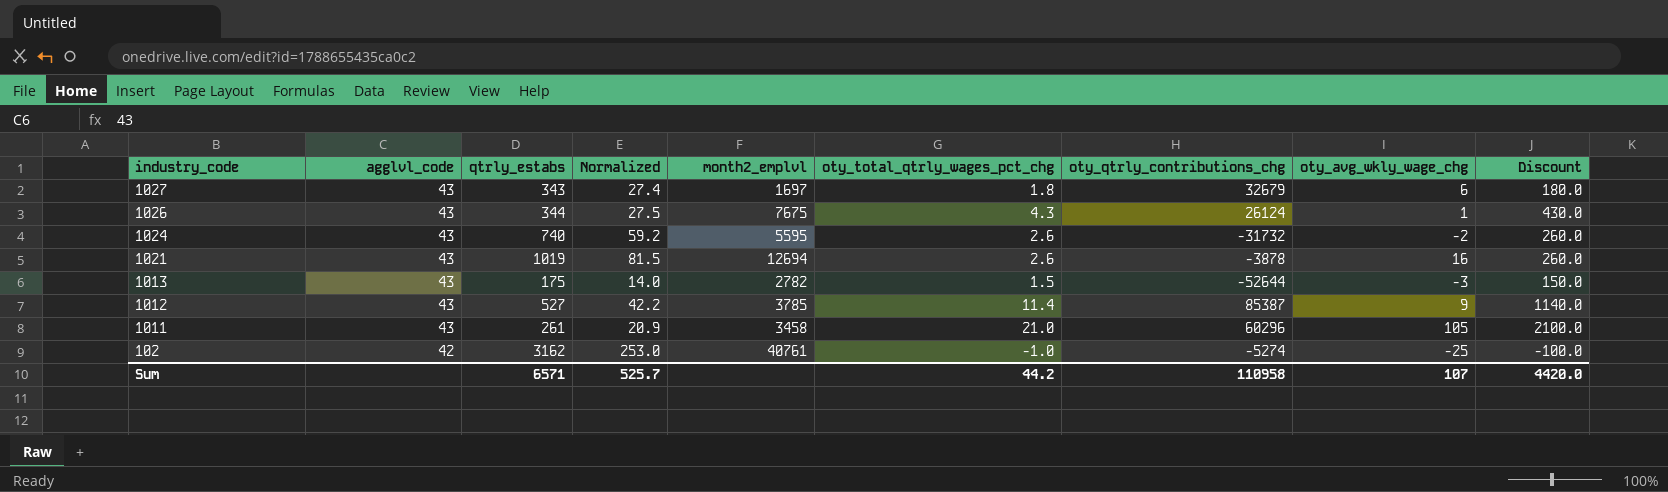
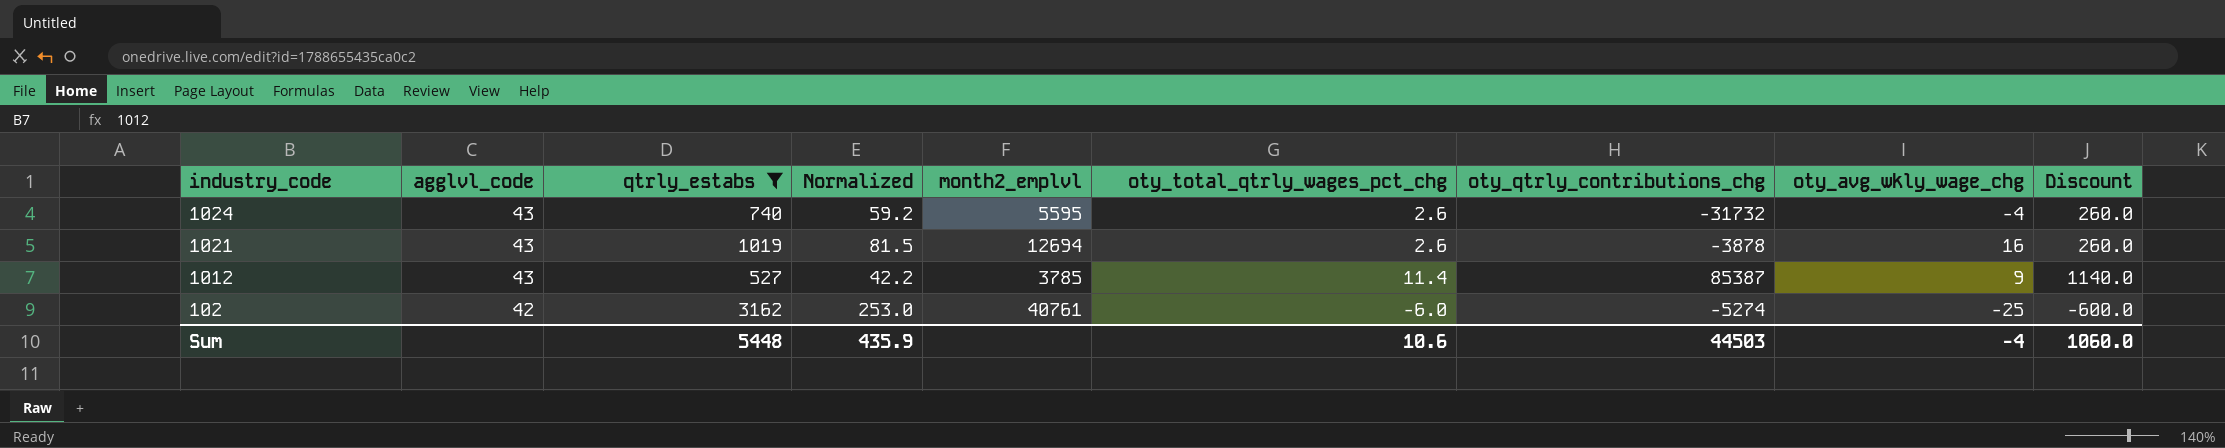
filter: none -> qtrly_estabs >= 527
1024 | oty_avg_wkly_wage_chg: -2 -> -4
102 | oty_total_qtrly_wages_pct_chg: -1.0 -> -6.0
102 | Discount: -100.0 -> -600.0
Sum | qtrly_estabs: 6571 -> 5448
Sum | Normalized: 525.7 -> 435.9
Sum | oty_total_qtrly_wages_pct_chg: 44.2 -> 10.6
Sum | oty_qtrly_contributions_chg: 110958 -> 44503
Sum | oty_avg_wkly_wage_chg: 107 -> -4
Sum | Discount: 4420.0 -> 1060.0

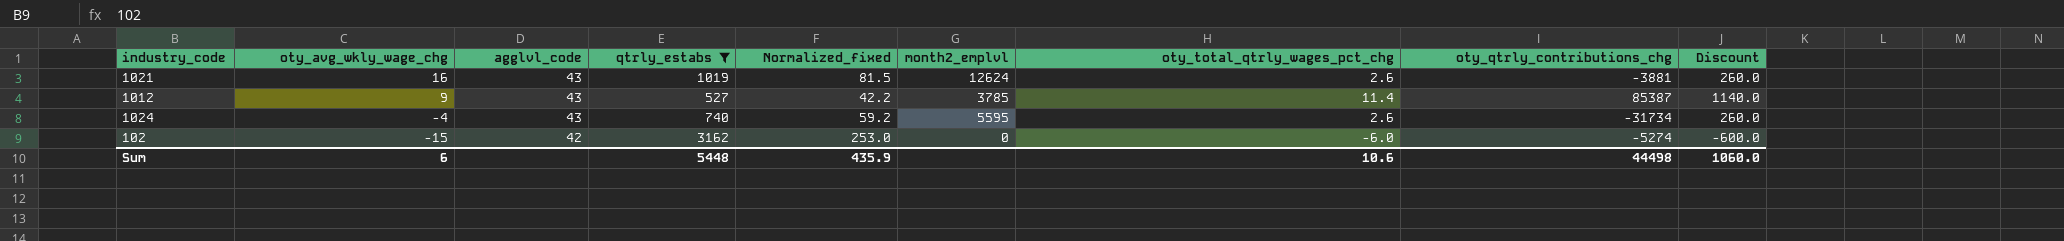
row order: industry_code descending -> oty_avg_wkly_wage_chg descending
column oty_avg_wkly_wage_chg | position: 8 -> 2
column name: Normalized -> Normalized_fixed
1021 | month2_emplvl: 12694 -> 12624
1021 | oty_qtrly_contributions_chg: -3878 -> -3881
1024 | oty_qtrly_contributions_chg: -31732 -> -31734
102 | oty_avg_wkly_wage_chg: -25 -> -15
102 | month2_emplvl: 40761 -> 0
Sum | oty_avg_wkly_wage_chg: -4 -> 6
Sum | oty_qtrly_contributions_chg: 44503 -> 44498

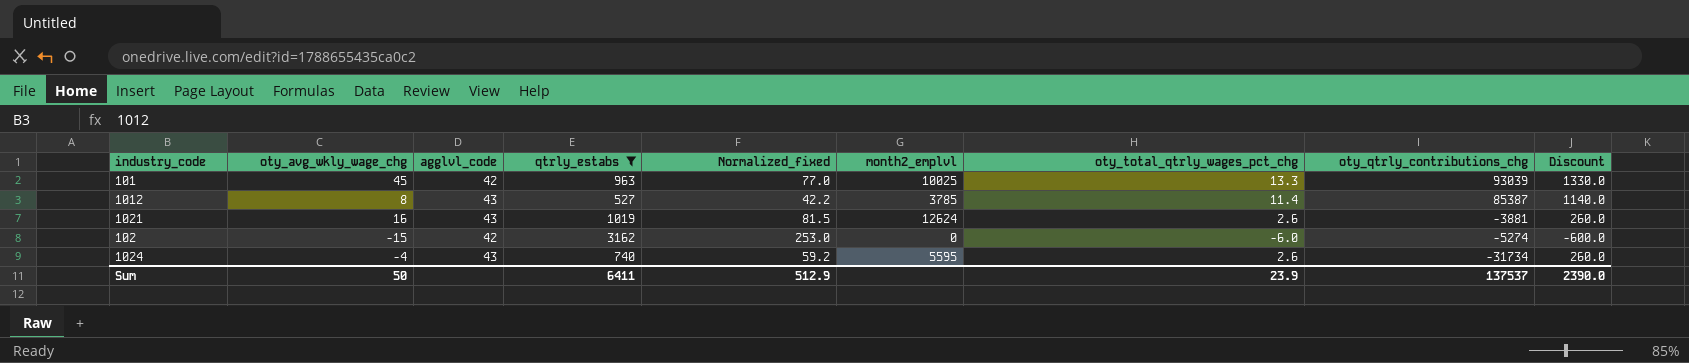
row order: oty_avg_wkly_wage_chg descending -> oty_qtrly_contributions_chg descending
row 101: none -> 45 | 42 | 963 | 77.0 | 10025 | 13.3 | 93039 | 1330.0
1012 | oty_avg_wkly_wage_chg: 9 -> 8
Sum | oty_avg_wkly_wage_chg: 6 -> 50
Sum | qtrly_estabs: 5448 -> 6411
Sum | Normalized_fixed: 435.9 -> 512.9
Sum | oty_total_qtrly_wages_pct_chg: 10.6 -> 23.9
Sum | oty_qtrly_contributions_chg: 44498 -> 137537
Sum | Discount: 1060.0 -> 2390.0

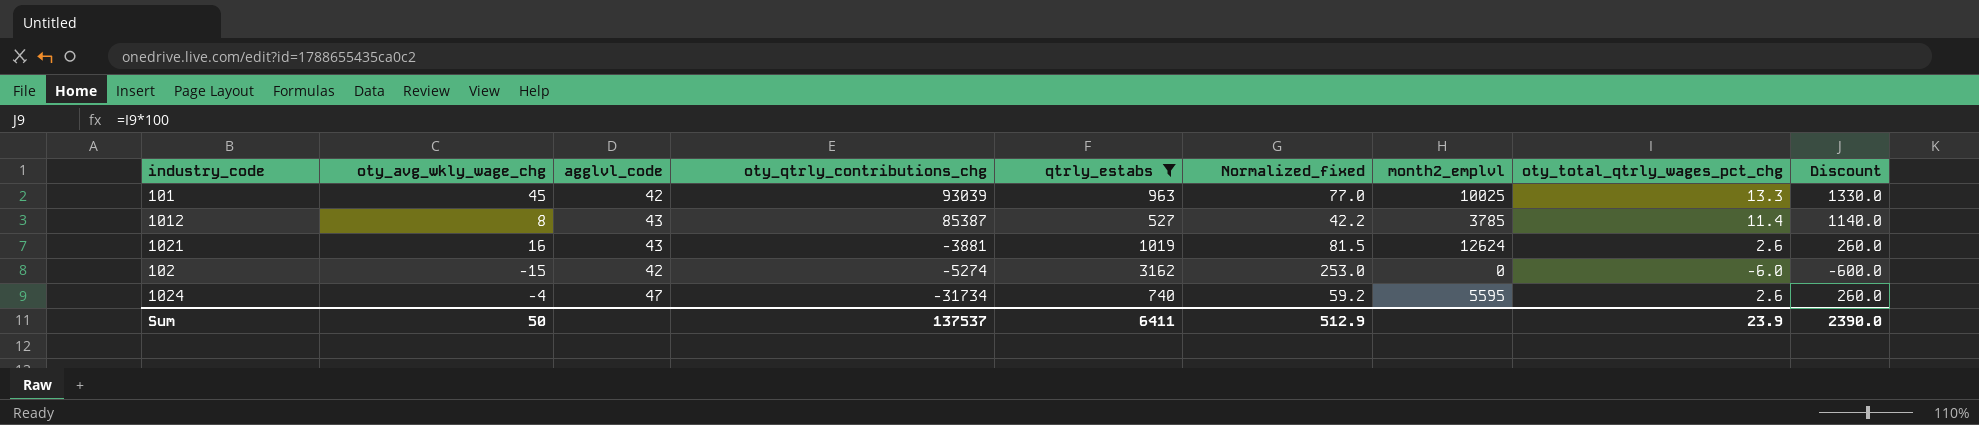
column oty_qtrly_contributions_chg | position: 8 -> 4
1024 | agglvl_code: 43 -> 47

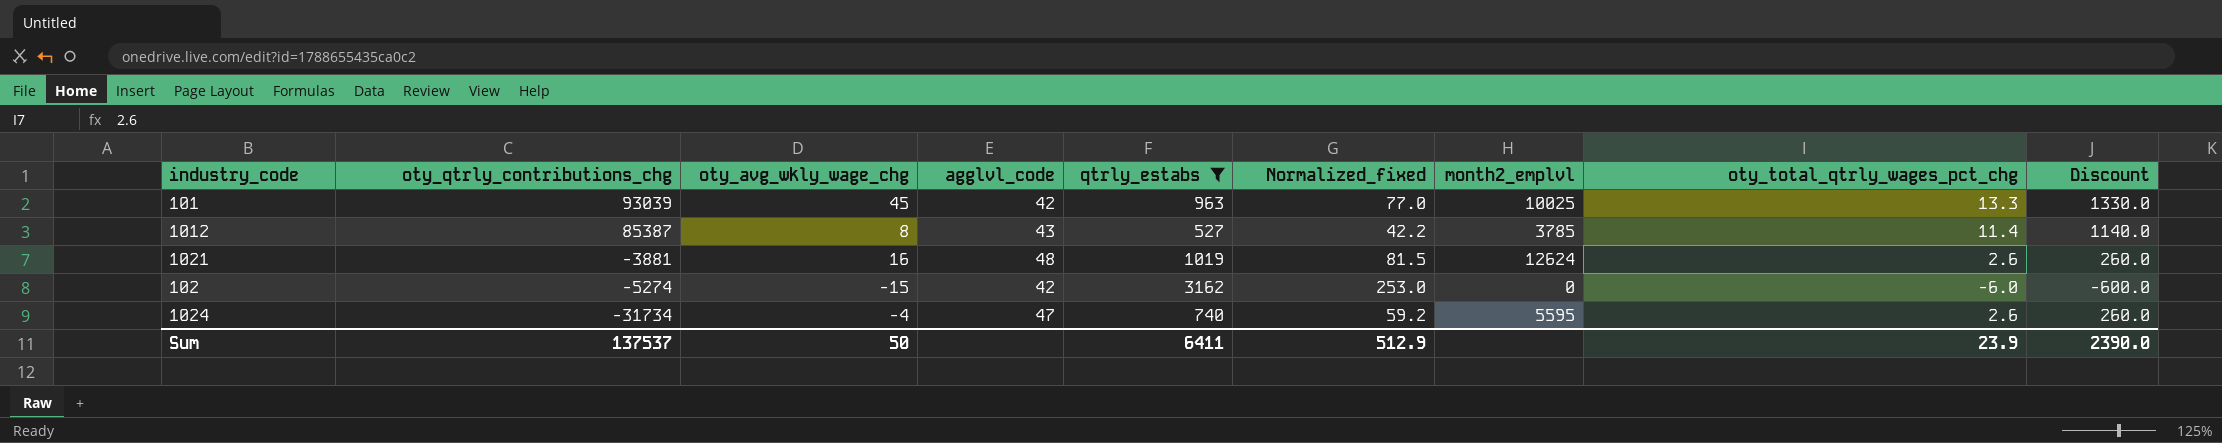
column oty_qtrly_contributions_chg | position: 4 -> 2
1021 | agglvl_code: 43 -> 48

